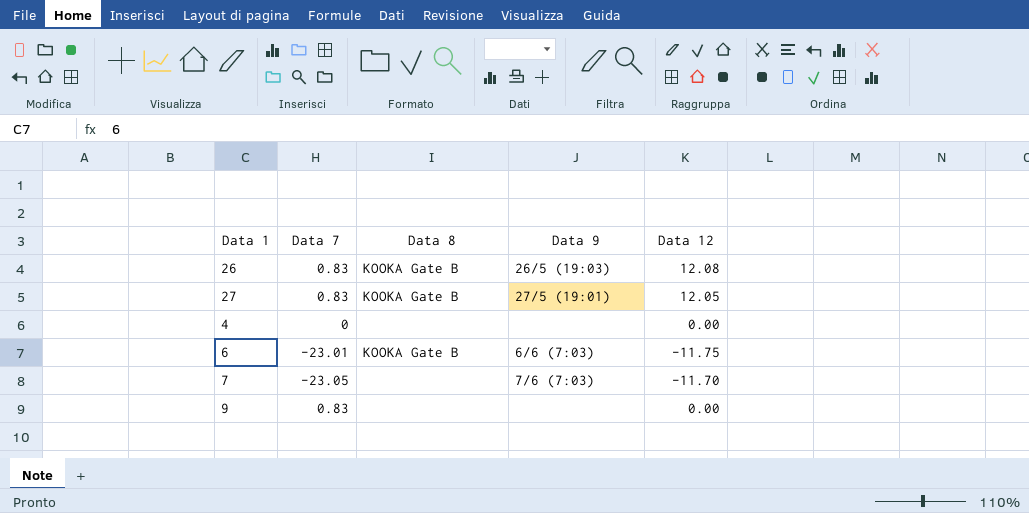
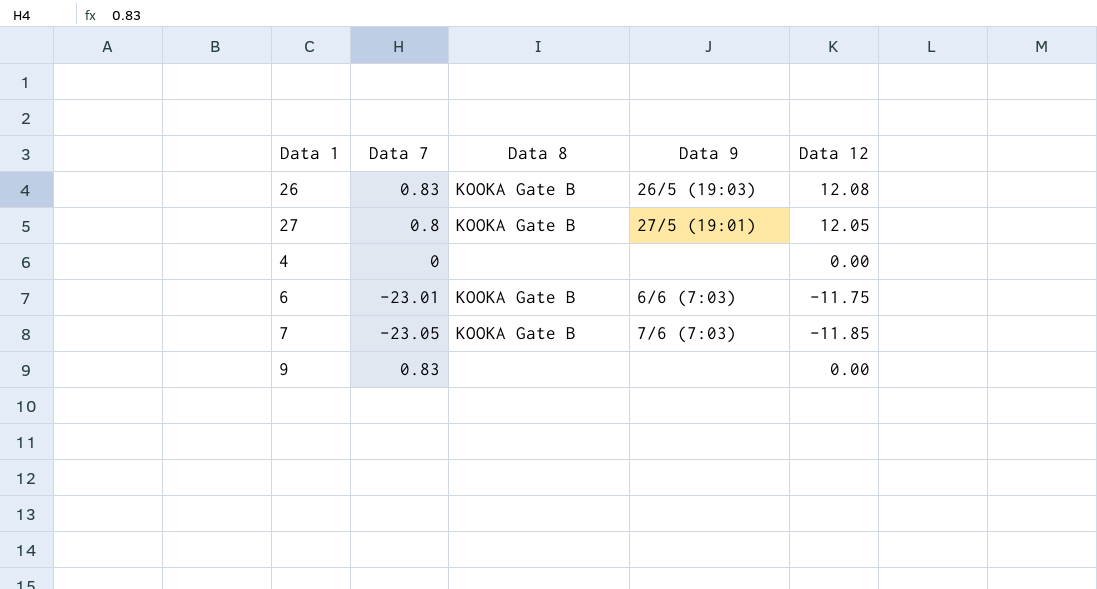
27 | Data 7: 0.83 -> 0.8
7 | Data 8: none -> KOOKA Gate B
7 | Data 12: -11.70 -> -11.85

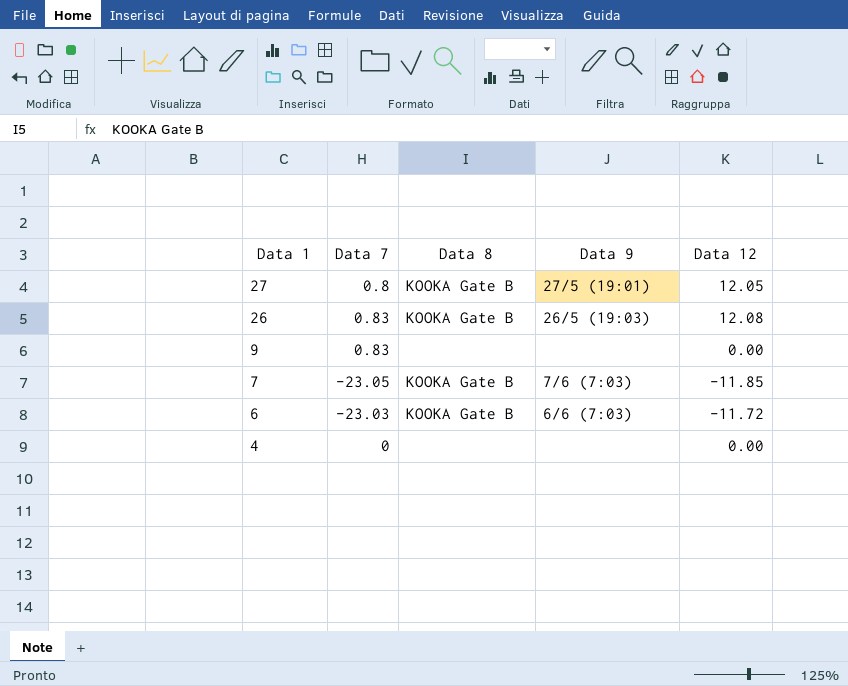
row order: none -> Data 1 descending
6 | Data 7: -23.01 -> -23.03
6 | Data 12: -11.75 -> -11.72

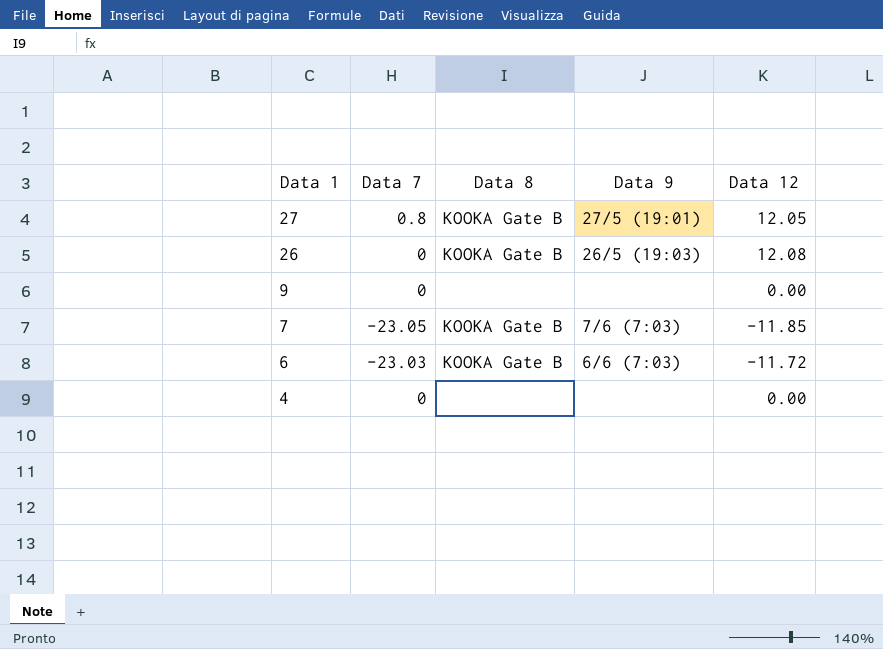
26 | Data 7: 0.83 -> 0
9 | Data 7: 0.83 -> 0

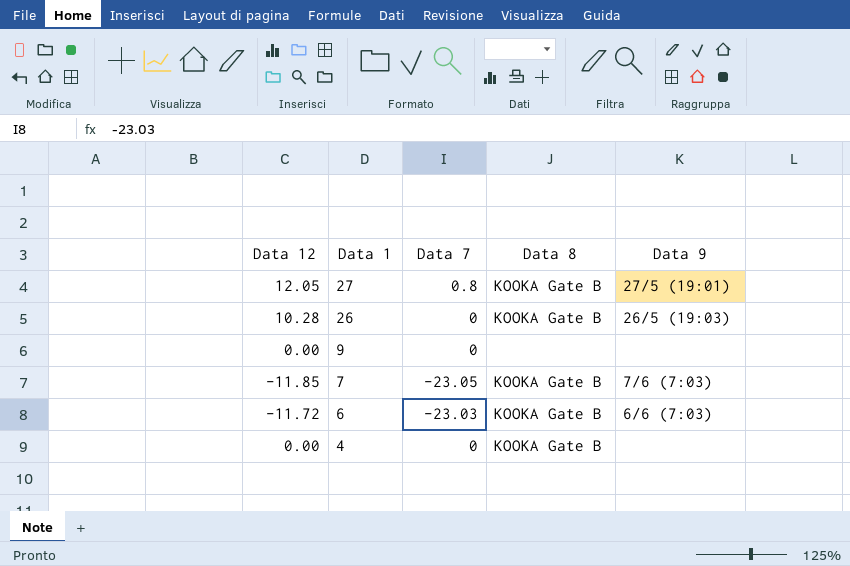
column Data 12 | position: 5 -> 1
26 | Data 12: 12.08 -> 10.28
4 | Data 8: none -> KOOKA Gate B

